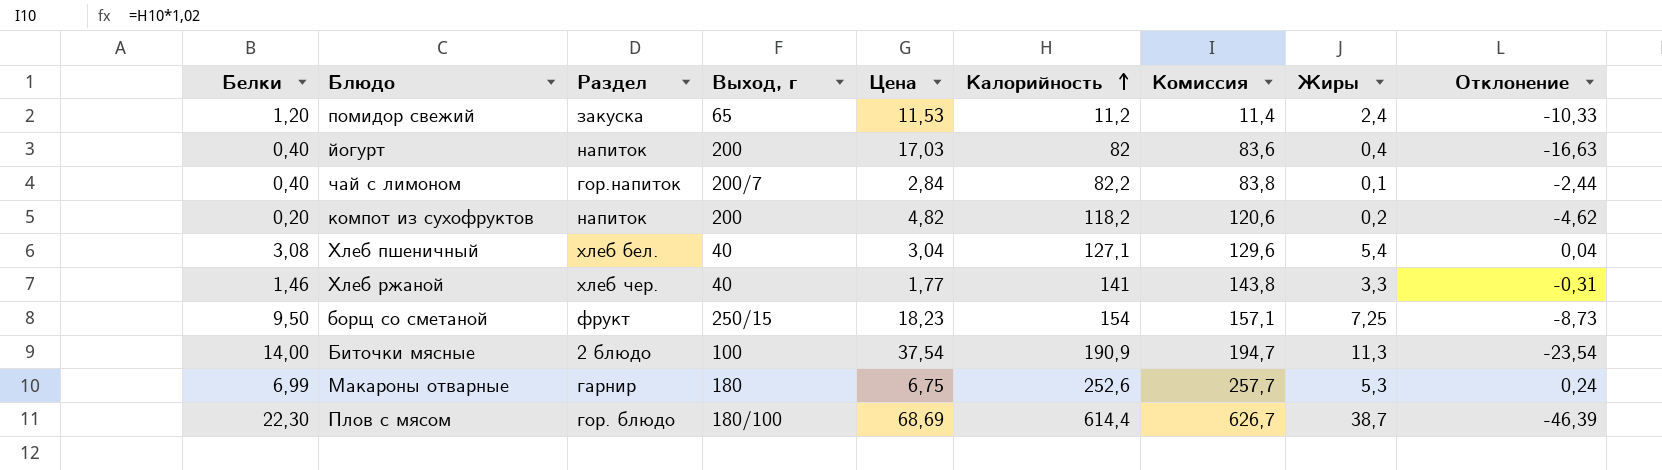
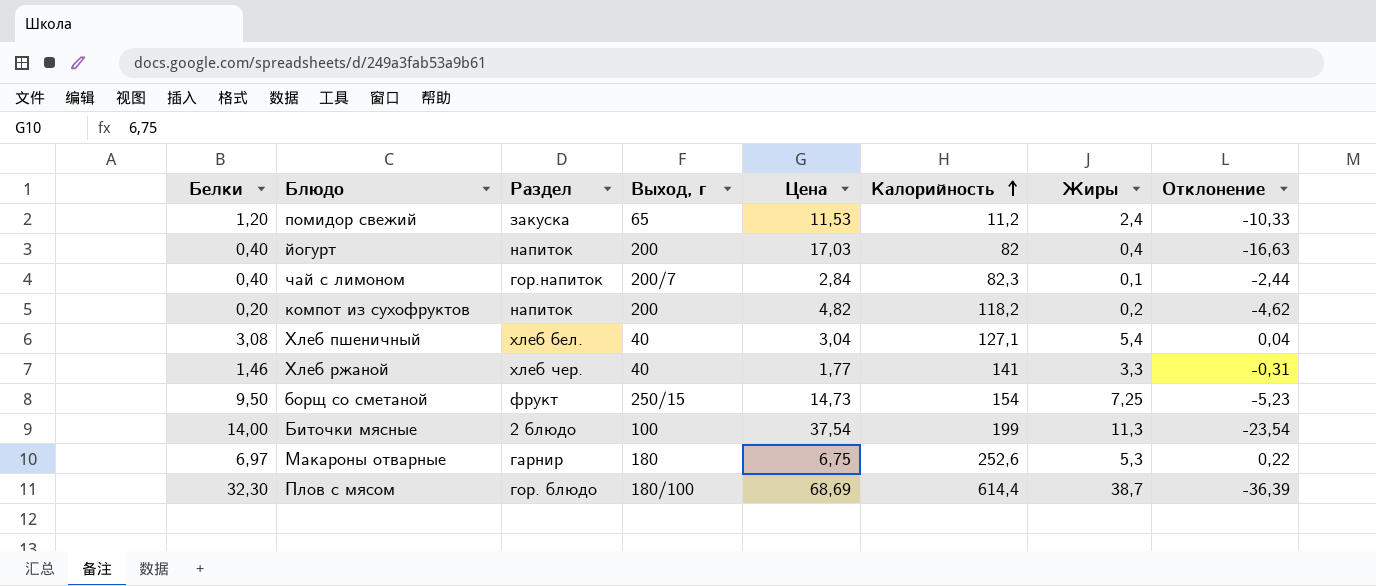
column Комиссия | formula: [Калорийность] * 1,02 -> none
чай с лимоном | Калорийность: 82,2 -> 82,3
борщ со сметаной | Цена: 18,23 -> 14,73
борщ со сметаной | Отклонение: -8,73 -> -5,23
Биточки мясные | Калорийность: 190,9 -> 199
Макароны отварные | Белки: 6,99 -> 6,97
Макароны отварные | Отклонение: 0,24 -> 0,22
Плов с мясом | Белки: 22,30 -> 32,30
Плов с мясом | Отклонение: -46,39 -> -36,39

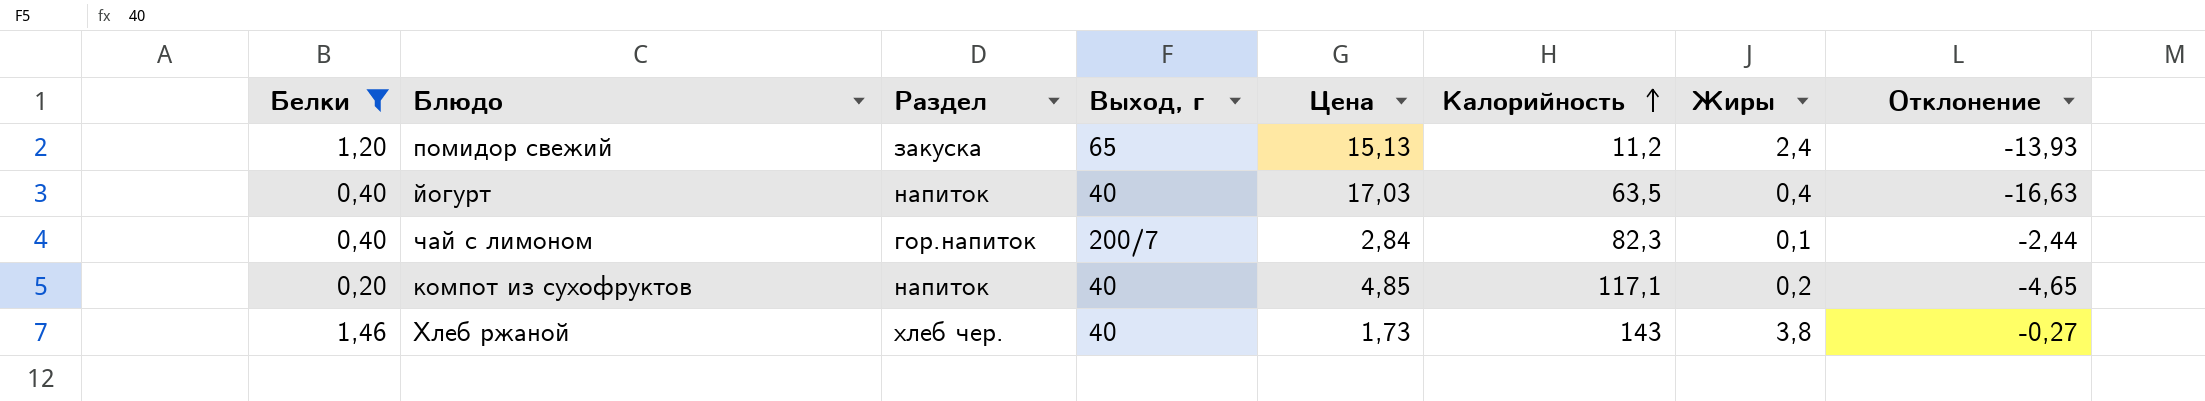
filter: none -> Белки <= 1,46
помидор свежий | Цена: 11,53 -> 15,13
помидор свежий | Отклонение: -10,33 -> -13,93
йогурт | Выход, г: 200 -> 40
йогурт | Калорийность: 82 -> 63,5
компот из сухофруктов | Выход, г: 200 -> 40
компот из сухофруктов | Цена: 4,82 -> 4,85
компот из сухофруктов | Калорийность: 118,2 -> 117,1
компот из сухофруктов | Отклонение: -4,62 -> -4,65
Хлеб ржаной | Цена: 1,77 -> 1,73
Хлеб ржаной | Калорийность: 141 -> 143
Хлеб ржаной | Жиры: 3,3 -> 3,8
Хлеб ржаной | Отклонение: -0,31 -> -0,27

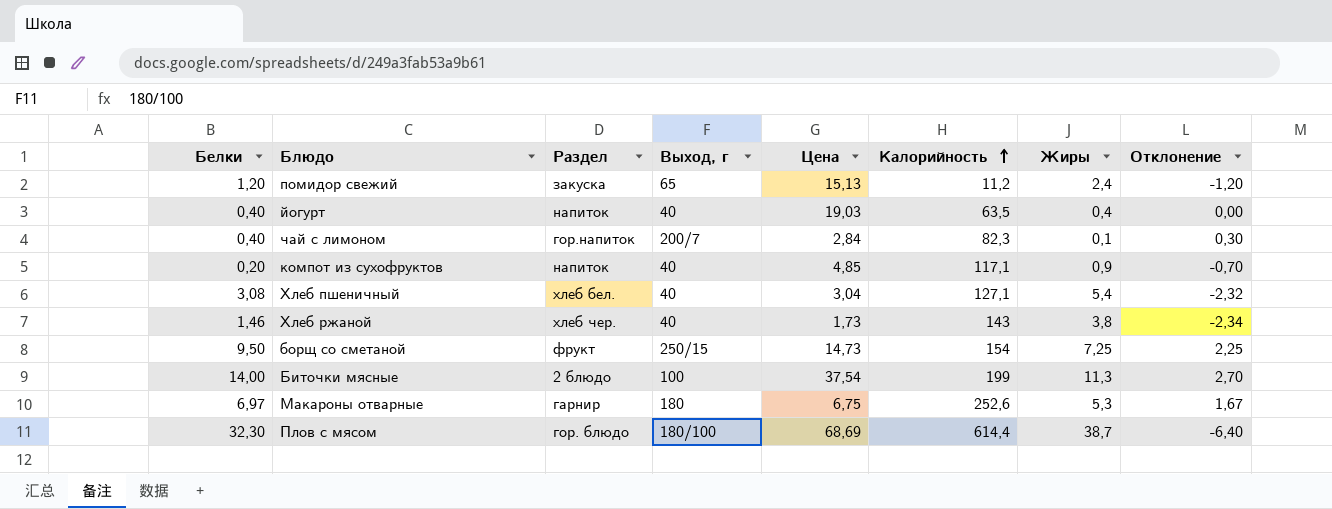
filter: Белки <= 1,46 -> none
column Отклонение | formula: [Белки] - [Цена] -> [Белки] - [Жиры]
йогурт | Цена: 17,03 -> 19,03
компот из сухофруктов | Жиры: 0,2 -> 0,9

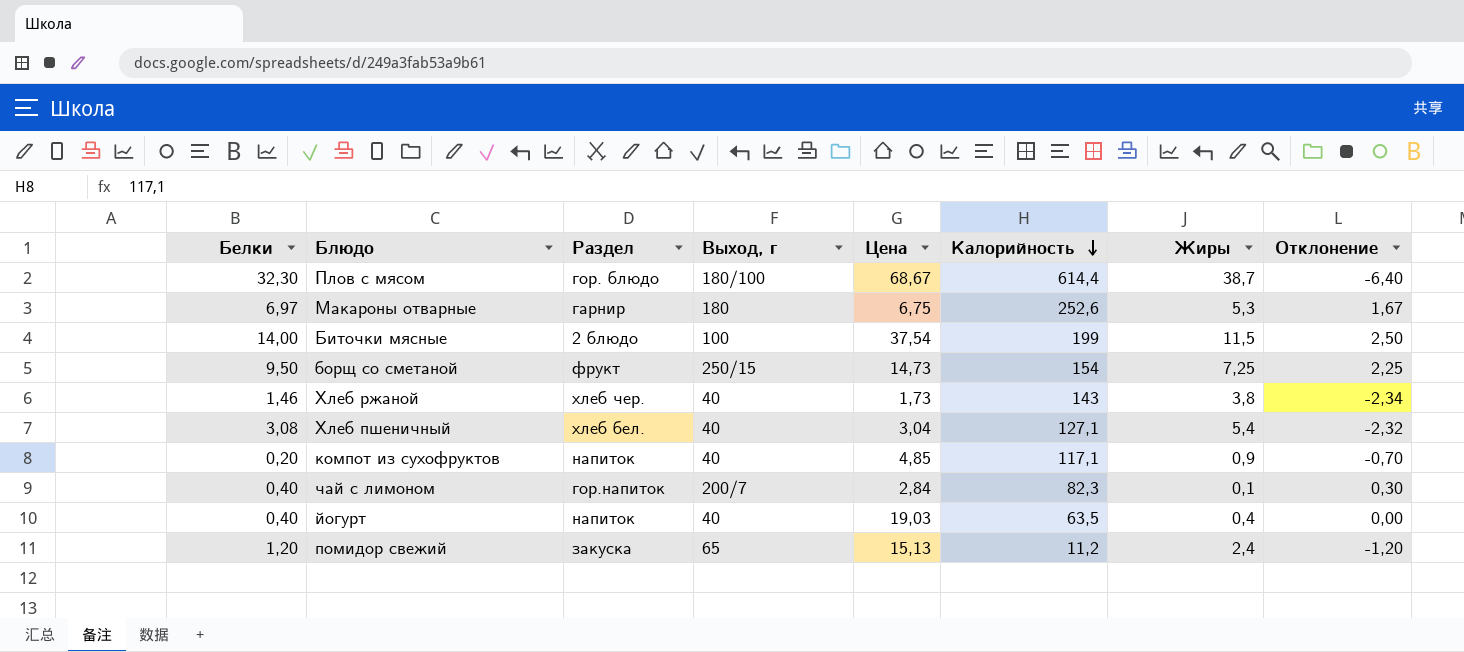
row order: Калорийность ascending -> Калорийность descending
Плов с мясом | Цена: 68,69 -> 68,67
Биточки мясные | Жиры: 11,3 -> 11,5
Биточки мясные | Отклонение: 2,70 -> 2,50

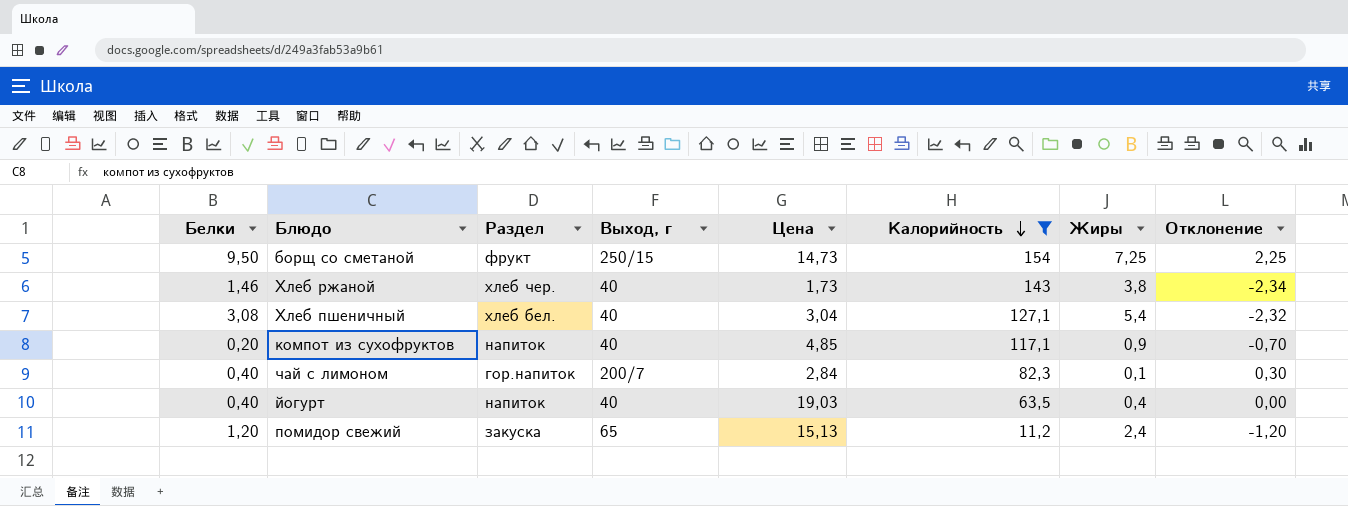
filter: none -> Калорийность <= 154

